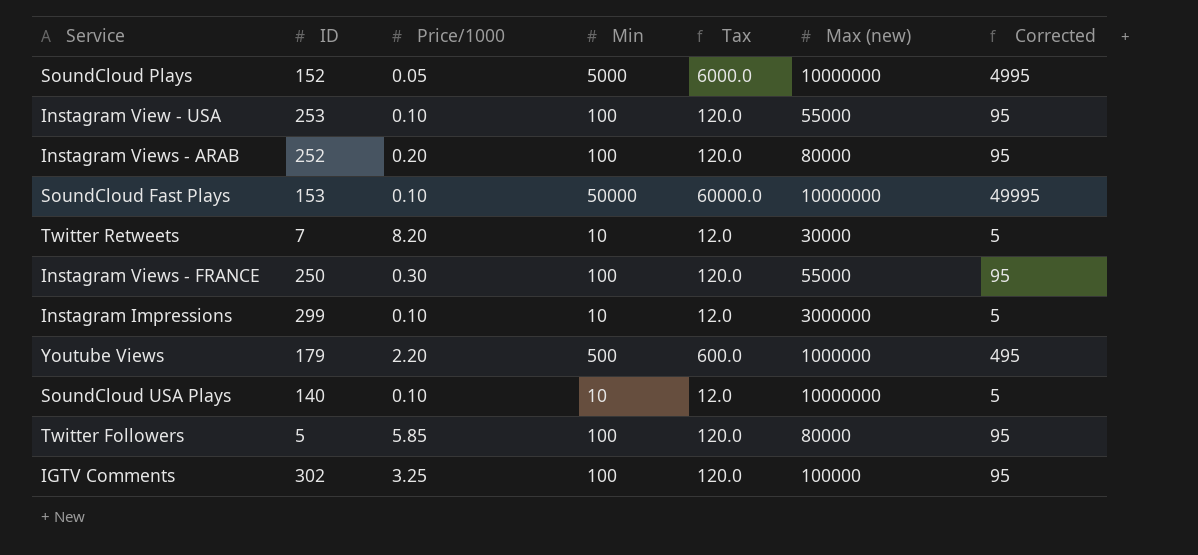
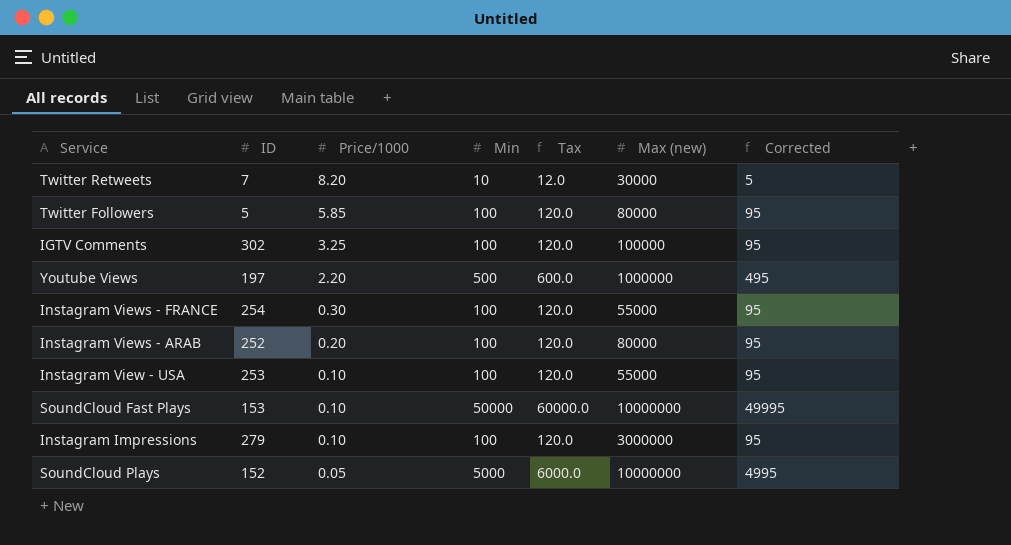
row order: none -> Price/1000 descending
row SoundCloud USA Plays: 140 | 0.10 | 10 | 12.0 | 10000000 | 5 -> none
Youtube Views | ID: 179 -> 197
Instagram Views - FRANCE | ID: 250 -> 254
Instagram Impressions | ID: 299 -> 279
Instagram Impressions | Min: 10 -> 100
Instagram Impressions | Tax: 12.0 -> 120.0
Instagram Impressions | Corrected: 5 -> 95

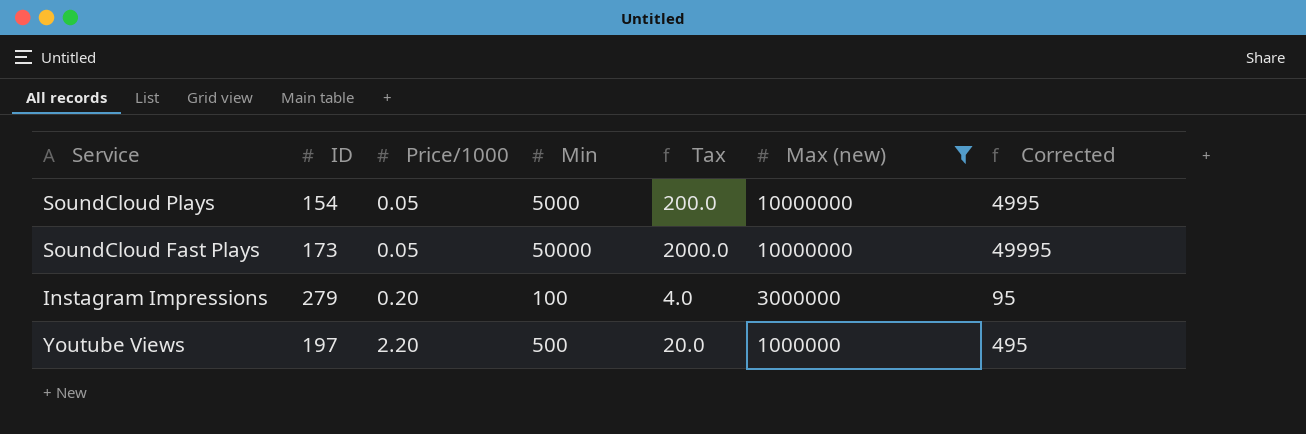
filter: none -> Max (new) >= 1000000
row order: Price/1000 descending -> Price/1000 ascending
column Tax | formula: [Min] * 1.2 -> [Min] * 0.04
SoundCloud Plays | ID: 152 -> 154
SoundCloud Fast Plays | ID: 153 -> 173
SoundCloud Fast Plays | Price/1000: 0.10 -> 0.05
Instagram Impressions | Price/1000: 0.10 -> 0.20

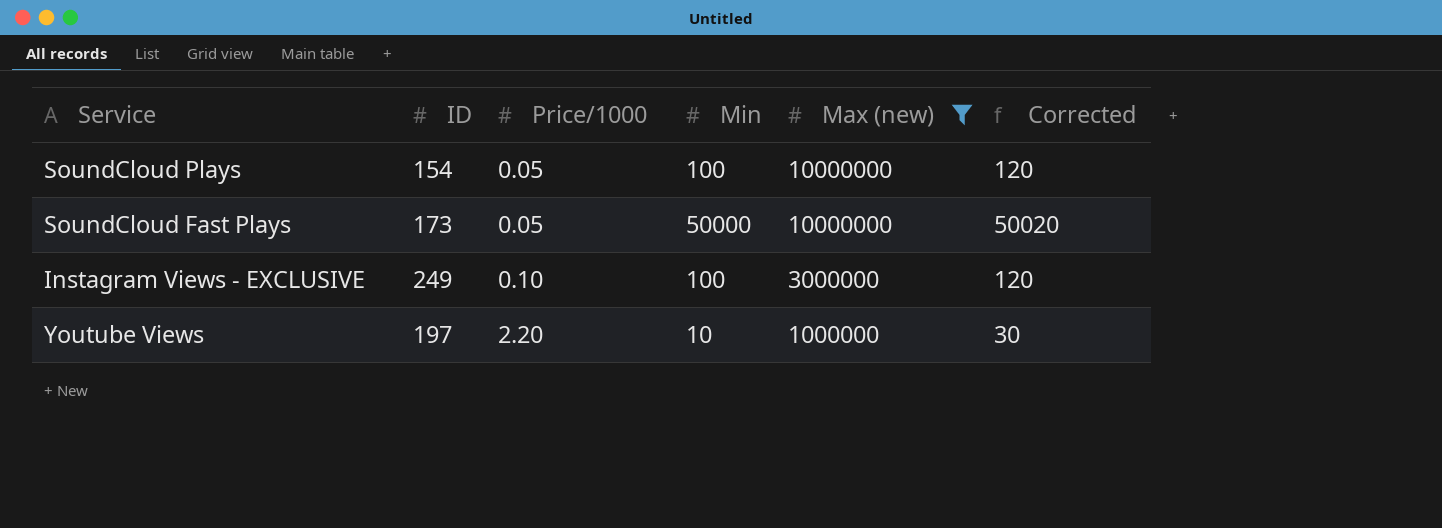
column Tax | formula: [Min] * 0.04 -> none
column Corrected | formula: [Min] - 5 -> [Min] + 20
row Instagram Impressions: 279 | 0.20 | 100 | 4.0 | 3000000 | 95 -> none
SoundCloud Plays | Min: 5000 -> 100
row Instagram Views - EXCLUSIVE: none -> 249 | 0.10 | 100 | 3000000 | 120
Youtube Views | Min: 500 -> 10

